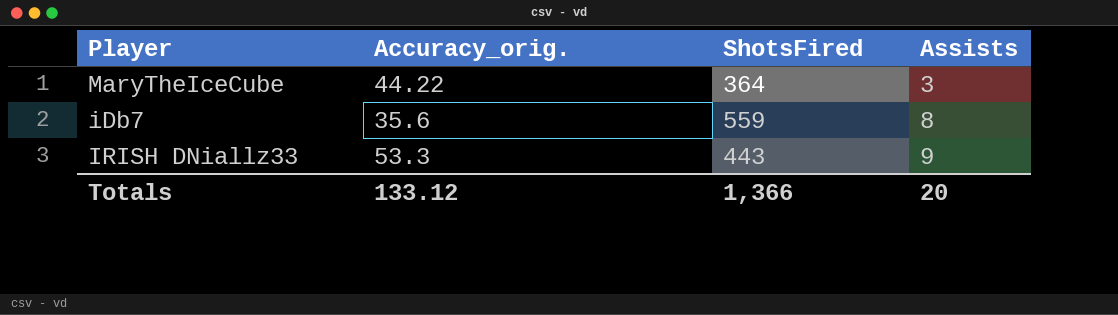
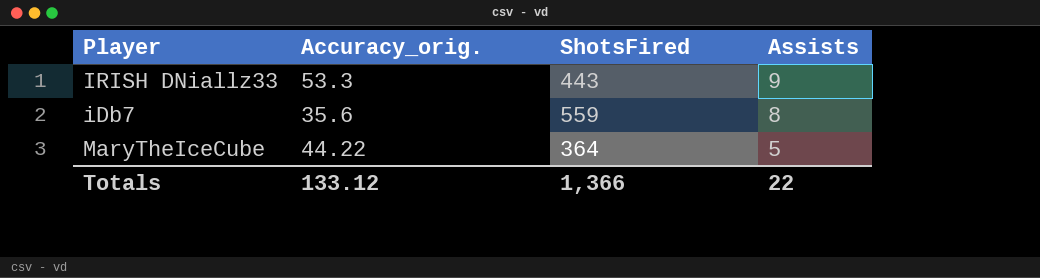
row order: Assists ascending -> Assists descending
MaryTheIceCube | Assists: 3 -> 5
Totals | Assists: 20 -> 22

